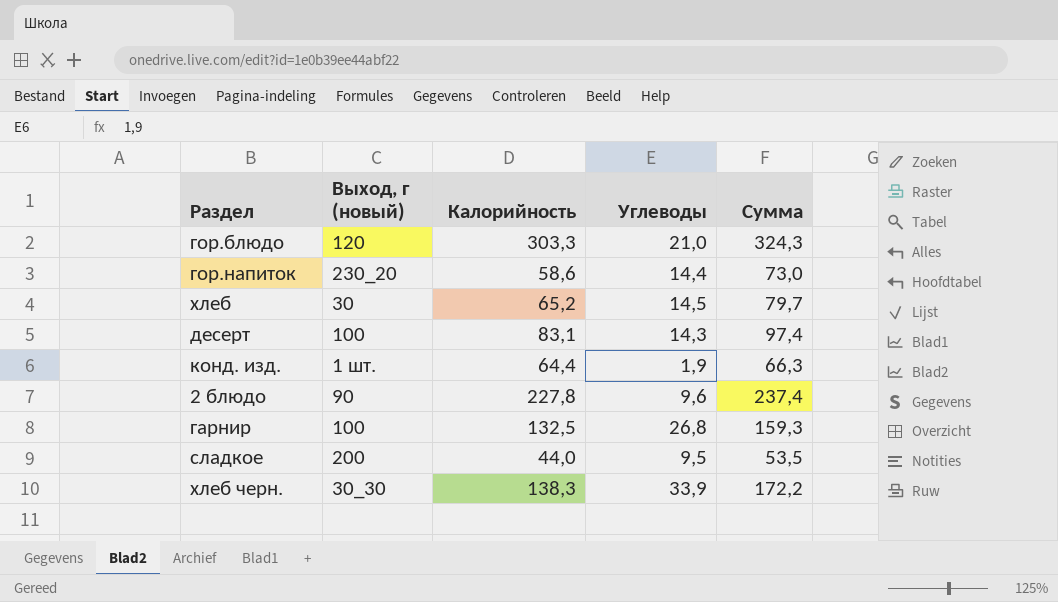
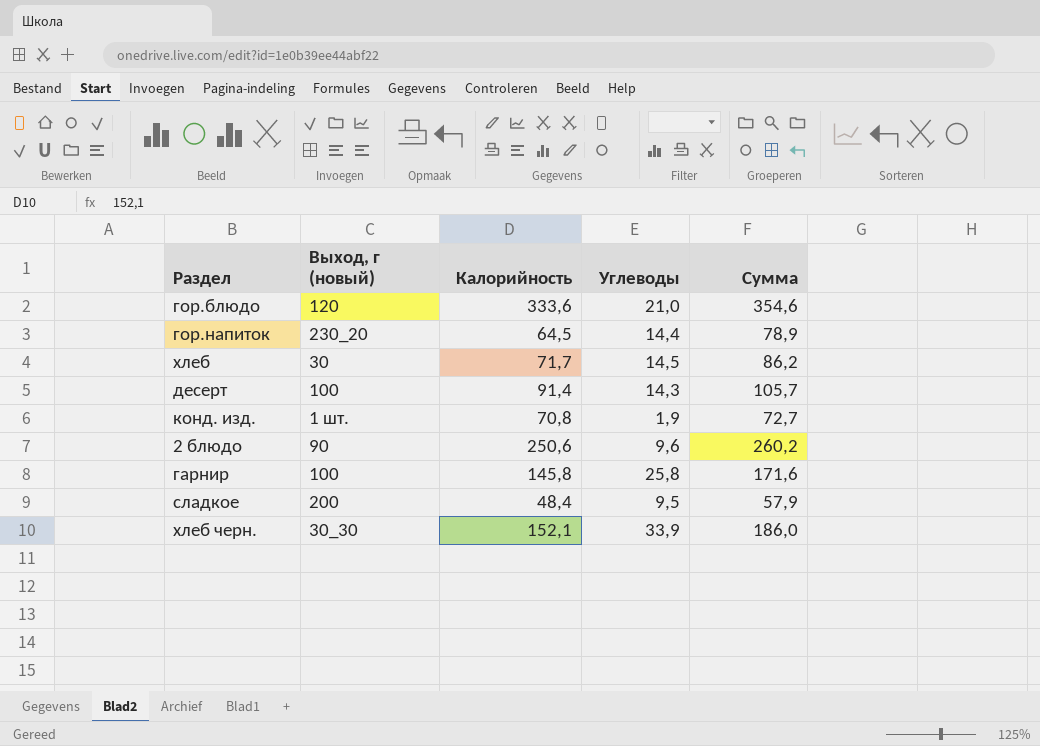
гор.блюдо | Калорийность: 303,3 -> 333,6
гор.блюдо | Сумма: 324,3 -> 354,6
гор.напиток | Калорийность: 58,6 -> 64,5
гор.напиток | Сумма: 73,0 -> 78,9
хлеб | Калорийность: 65,2 -> 71,7
хлеб | Сумма: 79,7 -> 86,2
десерт | Калорийность: 83,1 -> 91,4
десерт | Сумма: 97,4 -> 105,7
конд. изд. | Калорийность: 64,4 -> 70,8
конд. изд. | Сумма: 66,3 -> 72,7
2 блюдо | Калорийность: 227,8 -> 250,6
2 блюдо | Сумма: 237,4 -> 260,2
гарнир | Калорийность: 132,5 -> 145,8
гарнир | Углеводы: 26,8 -> 25,8
гарнир | Сумма: 159,3 -> 171,6
сладкое | Калорийность: 44,0 -> 48,4
сладкое | Сумма: 53,5 -> 57,9
хлеб черн. | Калорийность: 138,3 -> 152,1
хлеб черн. | Сумма: 172,2 -> 186,0

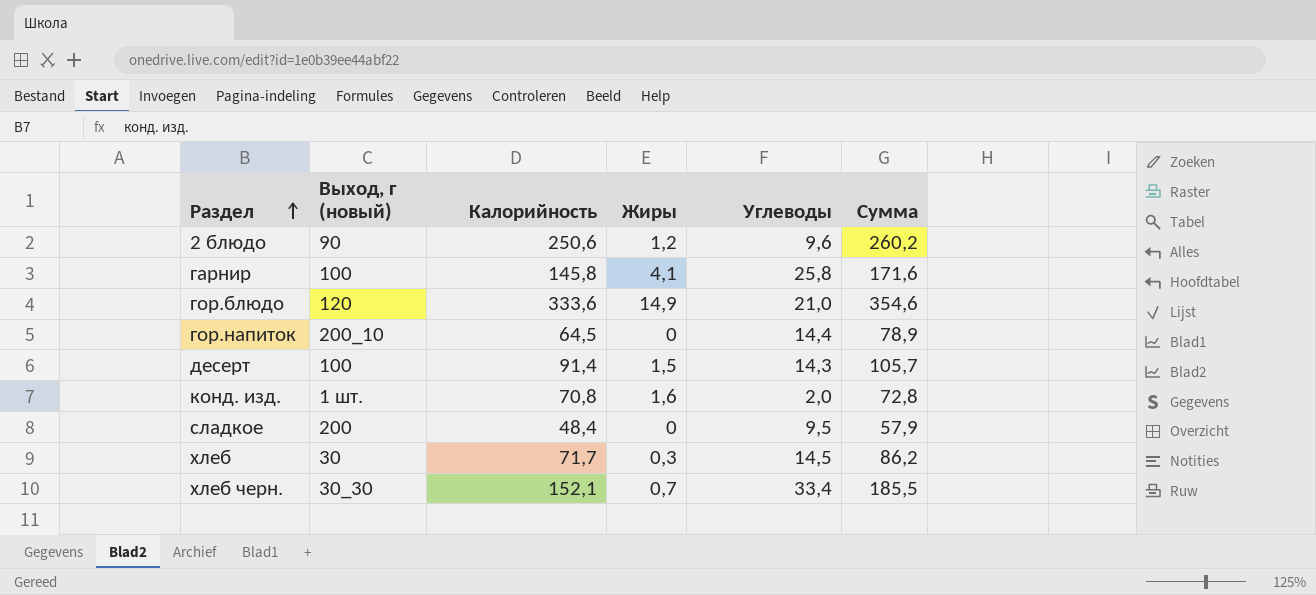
row order: none -> Раздел ascending
column Жиры | position: none -> 4
гор.напиток | Выход, г (новый): 230_20 -> 200_10
конд. изд. | Углеводы: 1,9 -> 2,0
конд. изд. | Сумма: 72,7 -> 72,8
хлеб черн. | Углеводы: 33,9 -> 33,4
хлеб черн. | Сумма: 186,0 -> 185,5

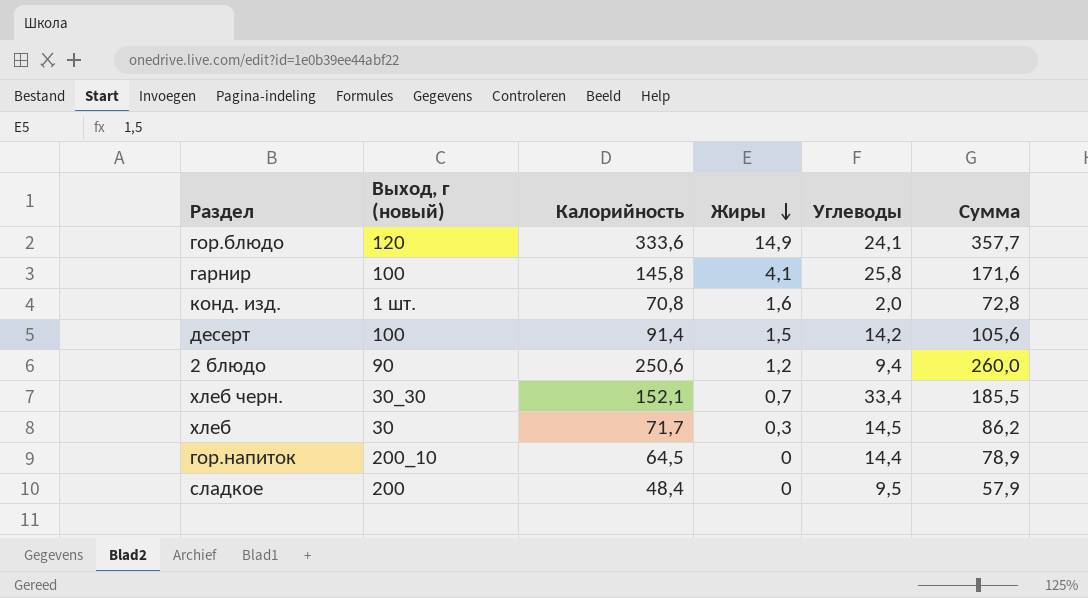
row order: Раздел ascending -> Жиры descending
гор.блюдо | Углеводы: 21,0 -> 24,1
гор.блюдо | Сумма: 354,6 -> 357,7
десерт | Углеводы: 14,3 -> 14,2
десерт | Сумма: 105,7 -> 105,6
2 блюдо | Углеводы: 9,6 -> 9,4
2 блюдо | Сумма: 260,2 -> 260,0

